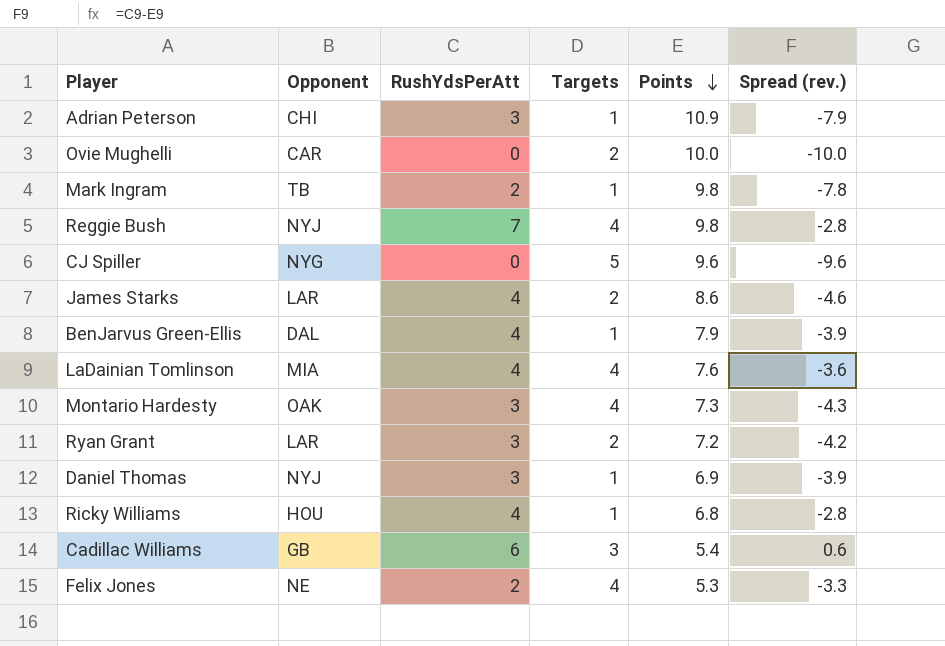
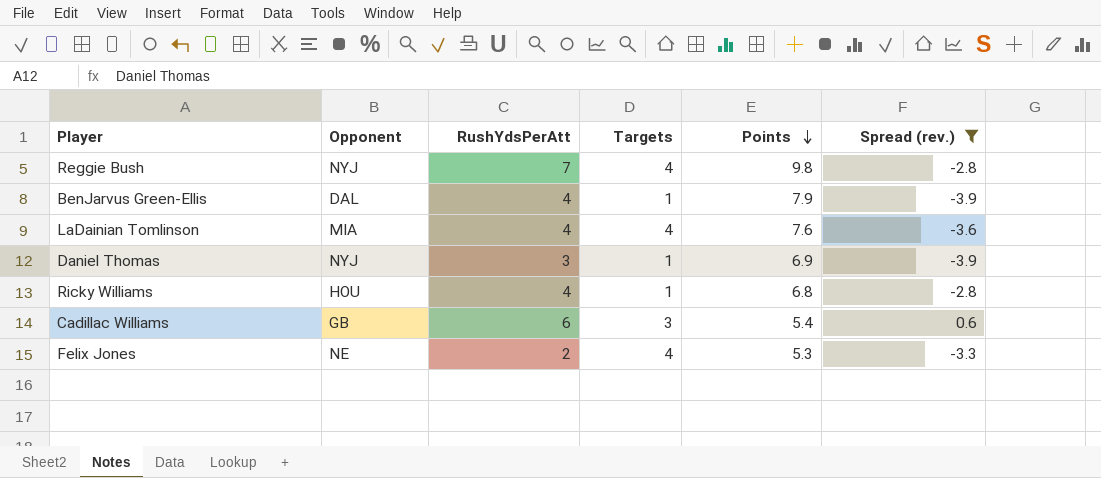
filter: none -> Spread (rev.) >= -3.9

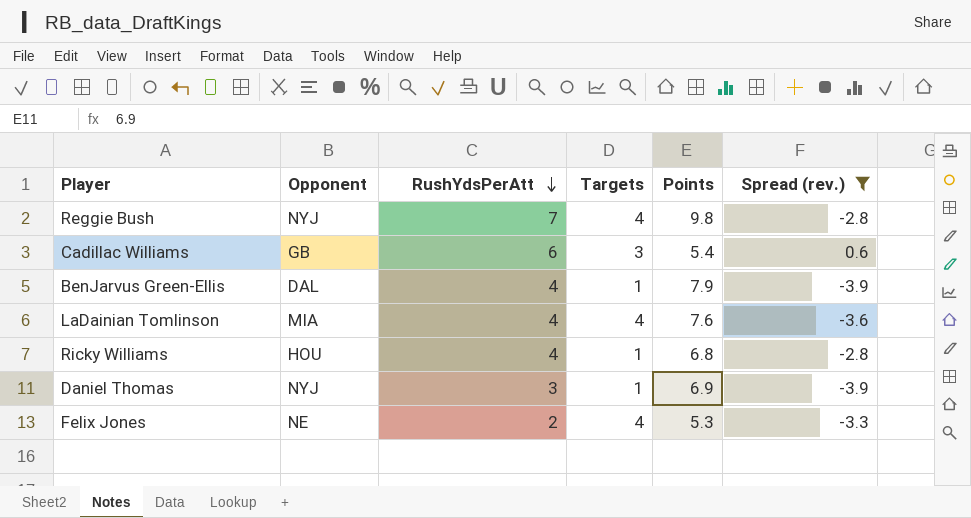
row order: Points descending -> RushYdsPerAtt descending

